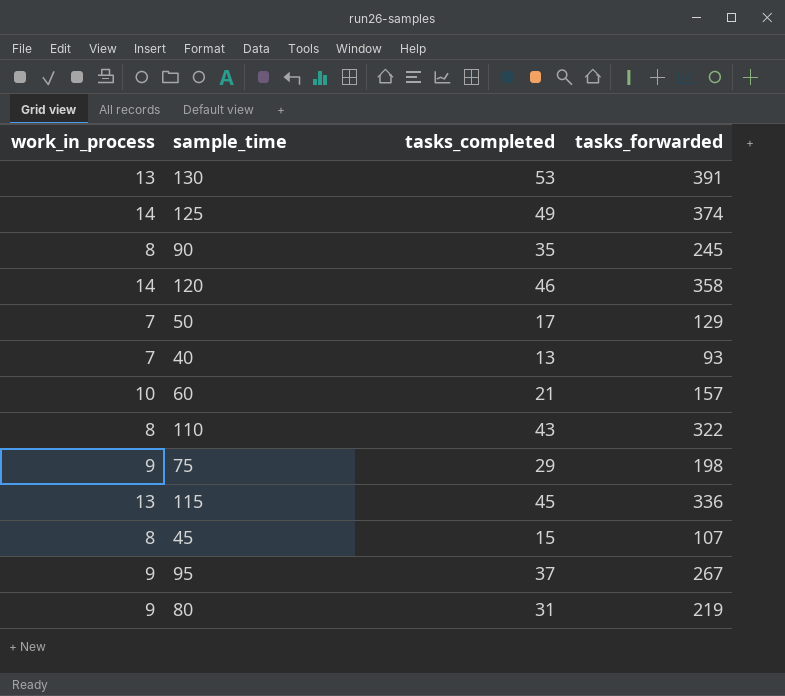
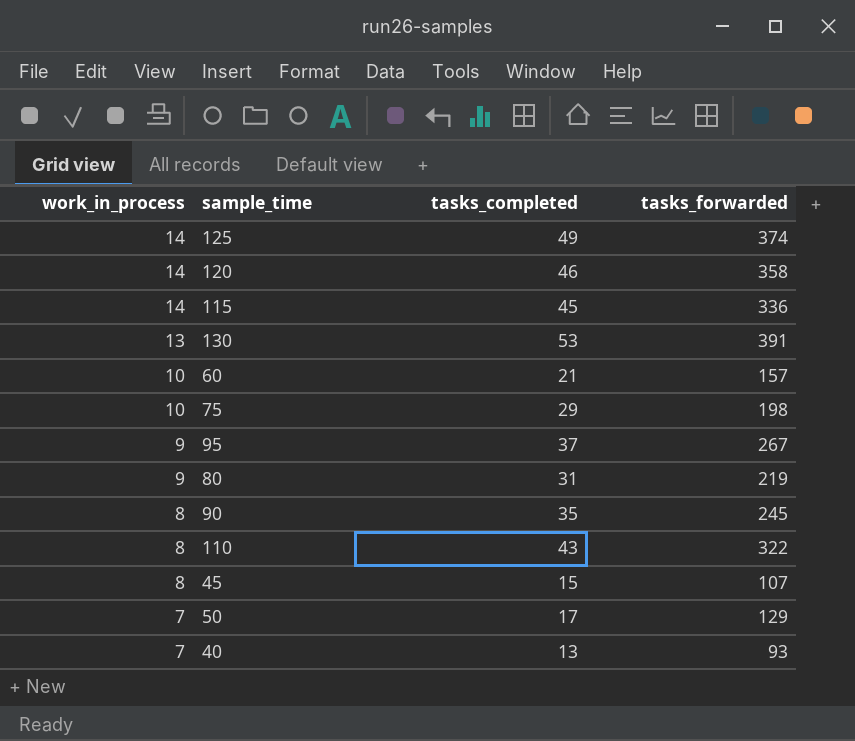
row order: none -> work_in_process descending
115 | work_in_process: 13 -> 14
75 | work_in_process: 9 -> 10

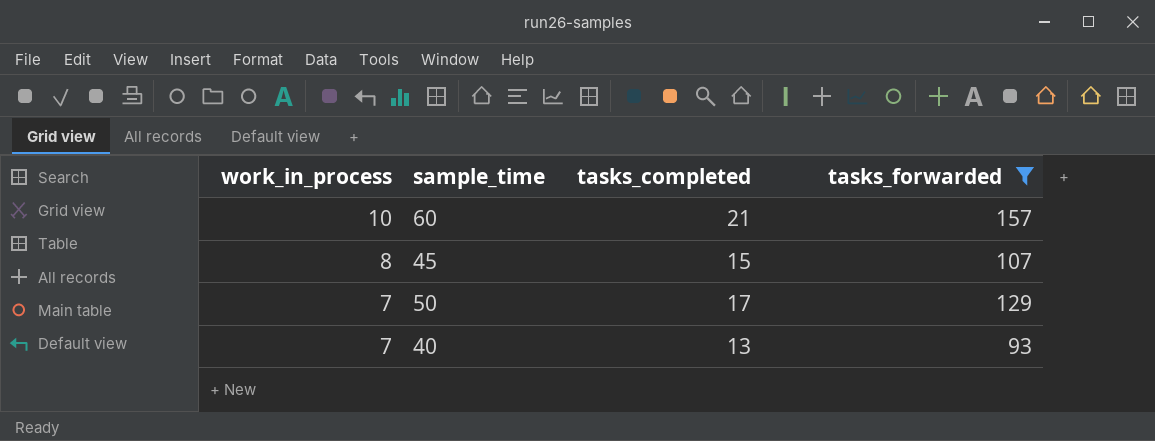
filter: none -> tasks_forwarded <= 157

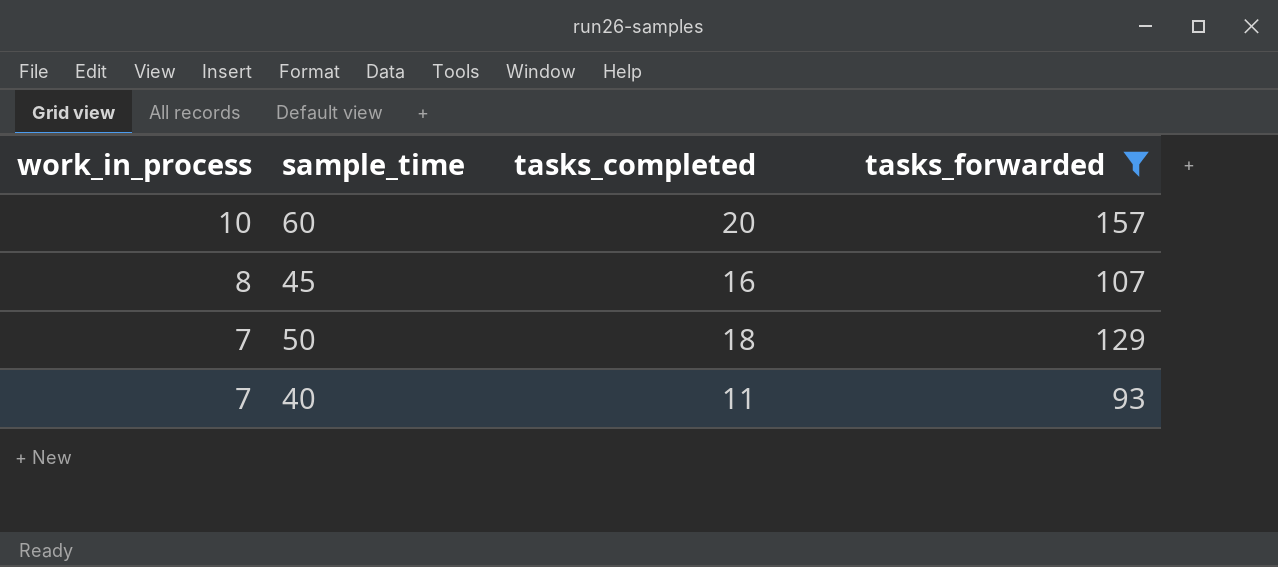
60 | tasks_completed: 21 -> 20
45 | tasks_completed: 15 -> 16
50 | tasks_completed: 17 -> 18
40 | tasks_completed: 13 -> 11

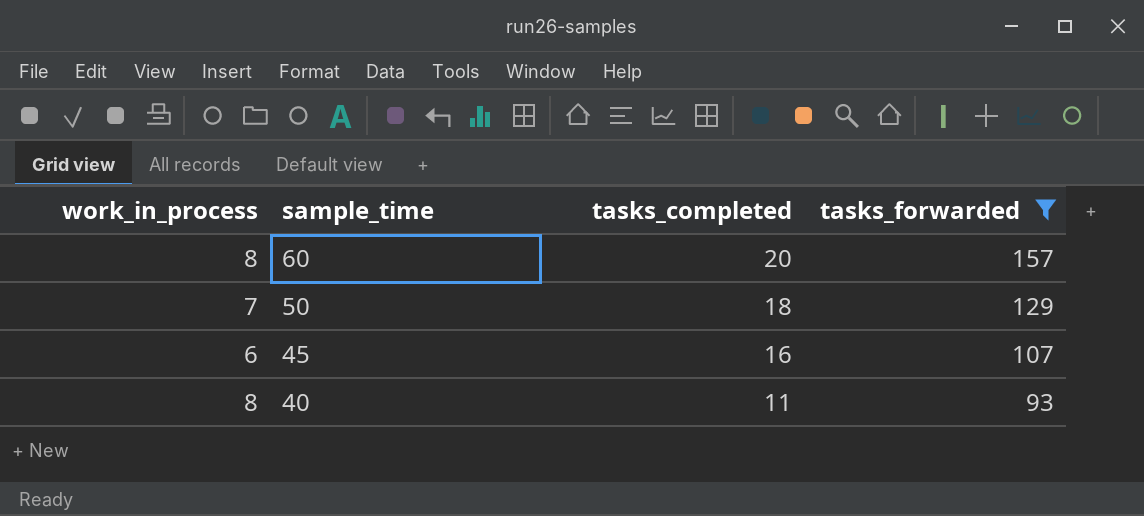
row order: work_in_process descending -> sample_time descending
60 | work_in_process: 10 -> 8
45 | work_in_process: 8 -> 6
40 | work_in_process: 7 -> 8

